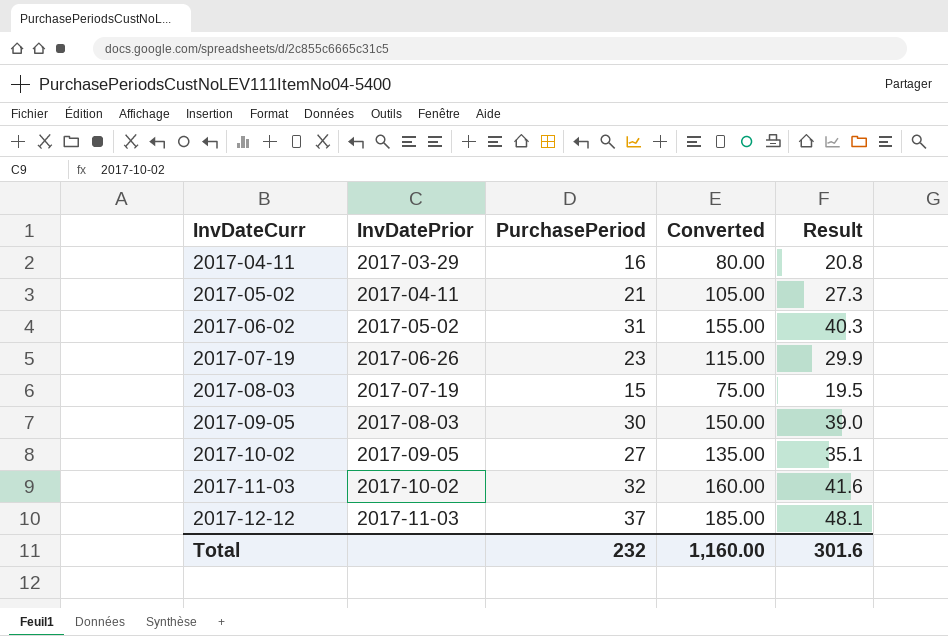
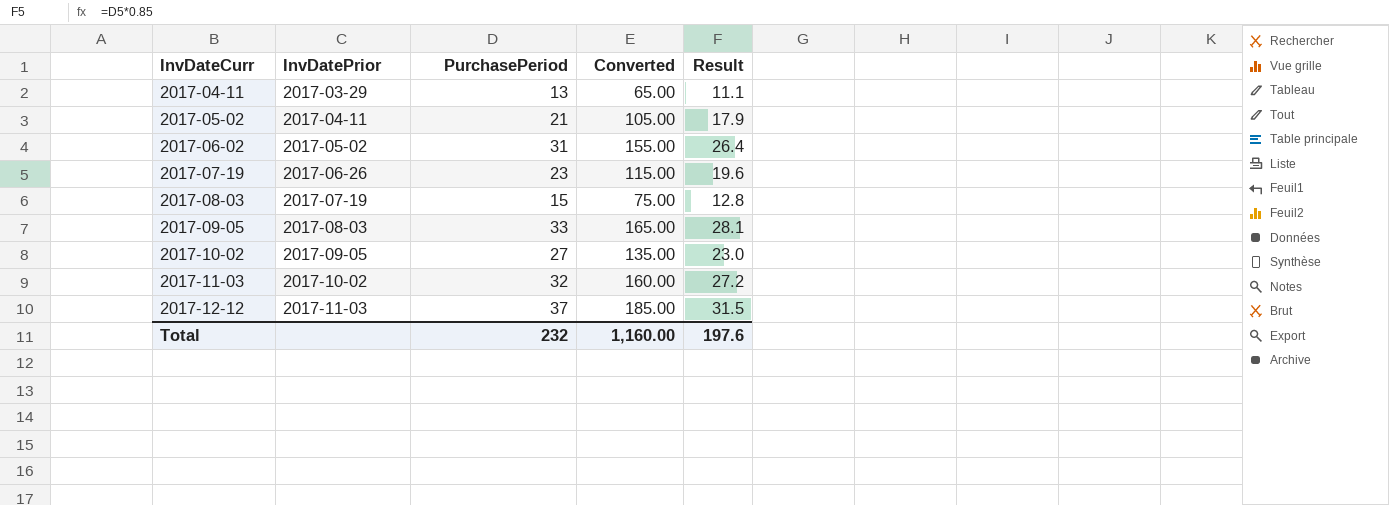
column Result | formula: [PurchasePeriod] * 1.3 -> [PurchasePeriod] * 0.85
2017-04-11 | PurchasePeriod: 16 -> 13
2017-04-11 | Converted: 80.00 -> 65.00
2017-09-05 | PurchasePeriod: 30 -> 33
2017-09-05 | Converted: 150.00 -> 165.00
Total | Result: 301.6 -> 197.6

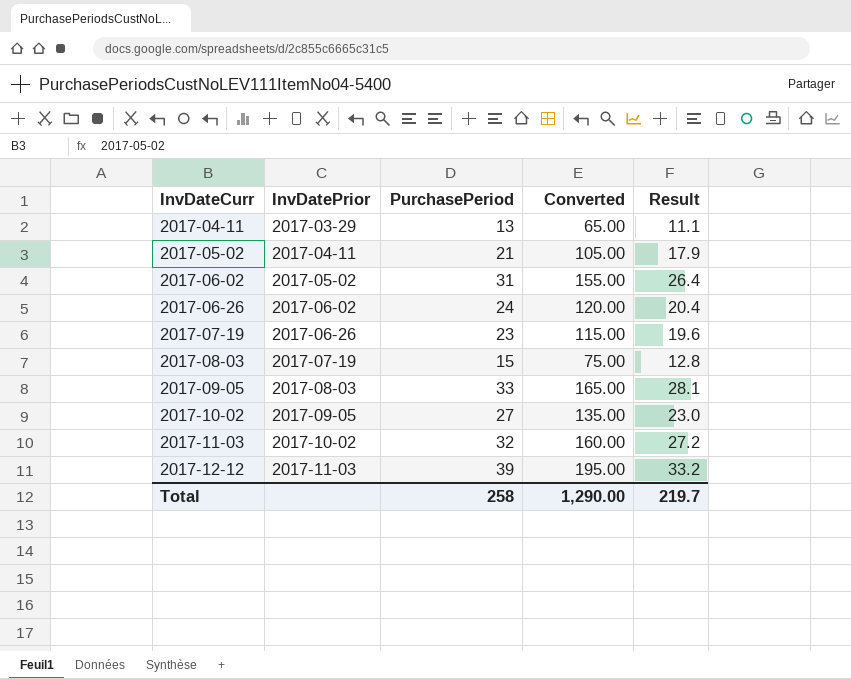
row 2017-06-26: none -> 2017-06-02 | 24 | 120.00 | 20.4
2017-12-12 | PurchasePeriod: 37 -> 39
2017-12-12 | Converted: 185.00 -> 195.00
2017-12-12 | Result: 31.5 -> 33.2
Total | PurchasePeriod: 232 -> 258
Total | Converted: 1,160.00 -> 1,290.00
Total | Result: 197.6 -> 219.7

